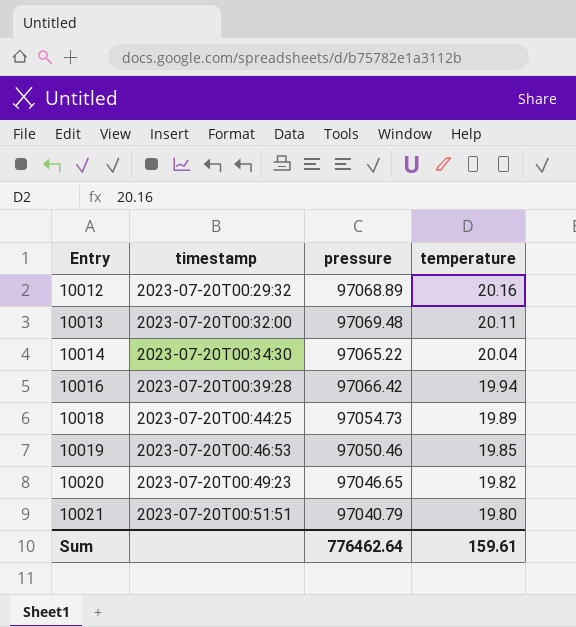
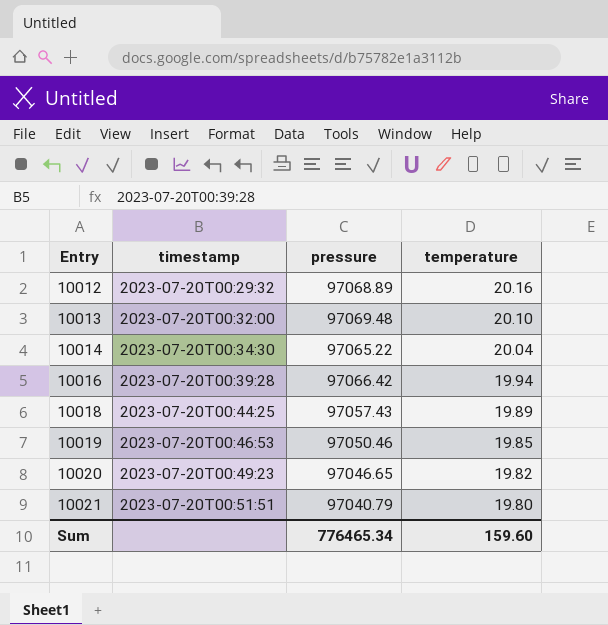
10013 | temperature: 20.11 -> 20.10
10018 | pressure: 97054.73 -> 97057.43
Sum | pressure: 776462.64 -> 776465.34
Sum | temperature: 159.61 -> 159.60

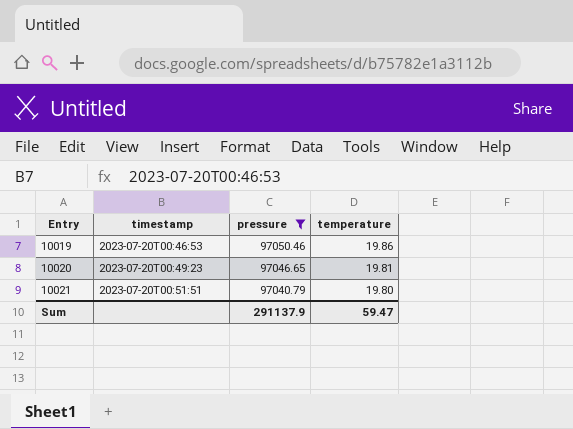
filter: none -> pressure <= 97050.46
10019 | temperature: 19.85 -> 19.86
10020 | temperature: 19.82 -> 19.81
Sum | pressure: 776465.34 -> 291137.9
Sum | temperature: 159.60 -> 59.47

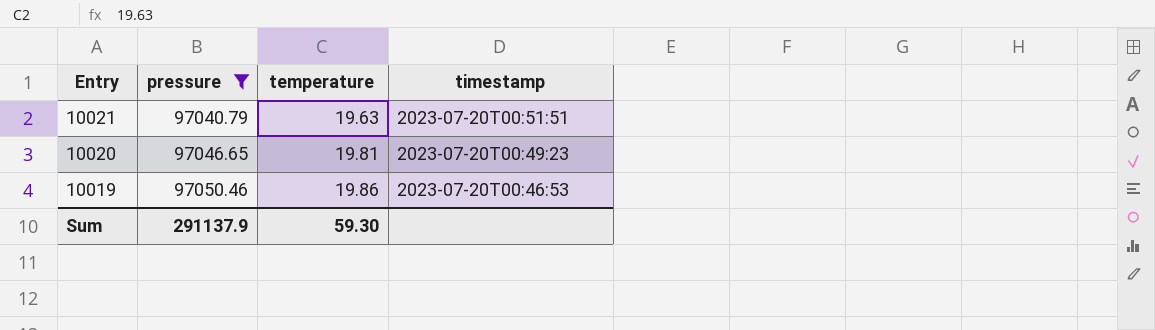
row order: Entry ascending -> Entry descending
column timestamp | position: 2 -> 4
10021 | temperature: 19.80 -> 19.63
Sum | temperature: 59.47 -> 59.30

